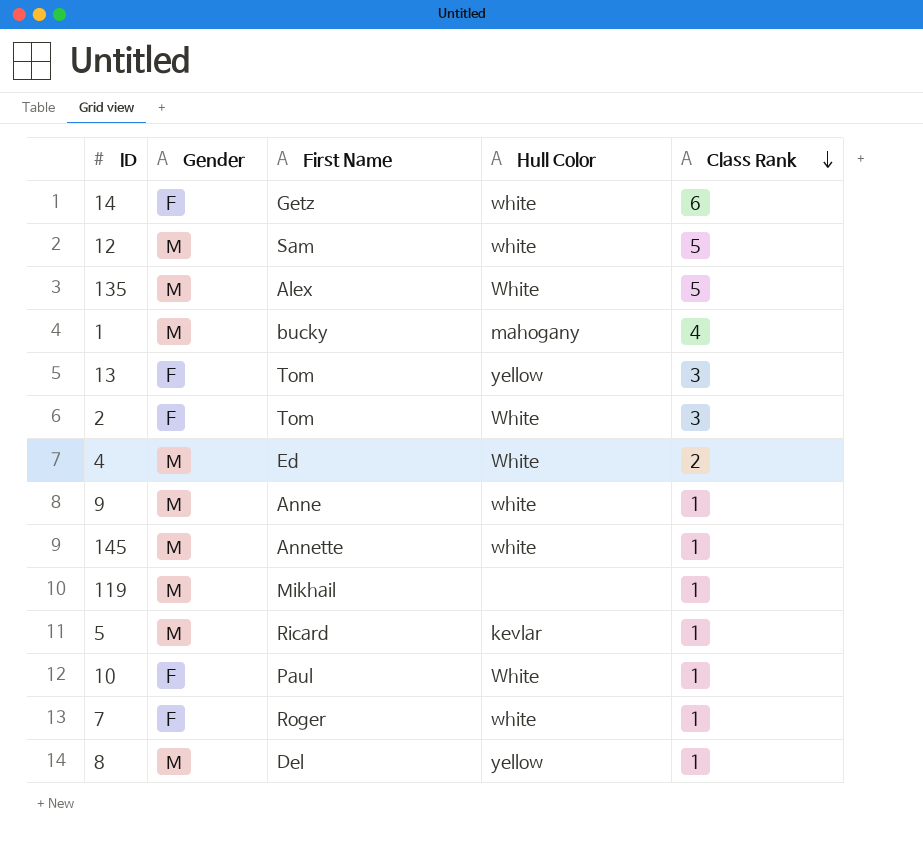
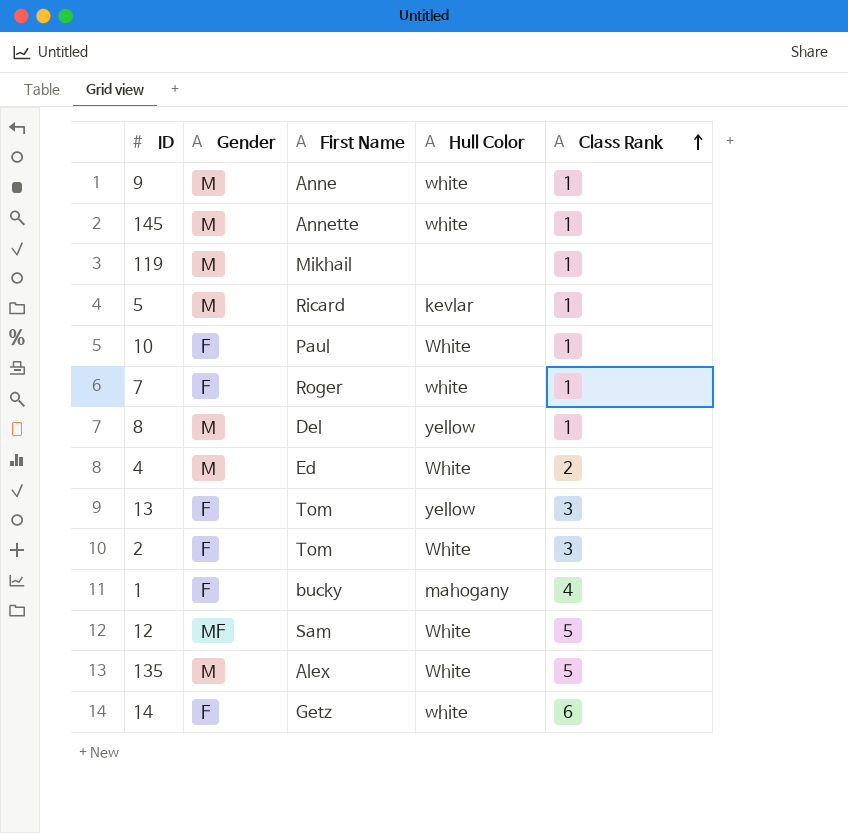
row order: Class Rank descending -> Class Rank ascending
1 | Gender: M -> F
12 | Gender: M -> MF
12 | Hull Color: white -> White

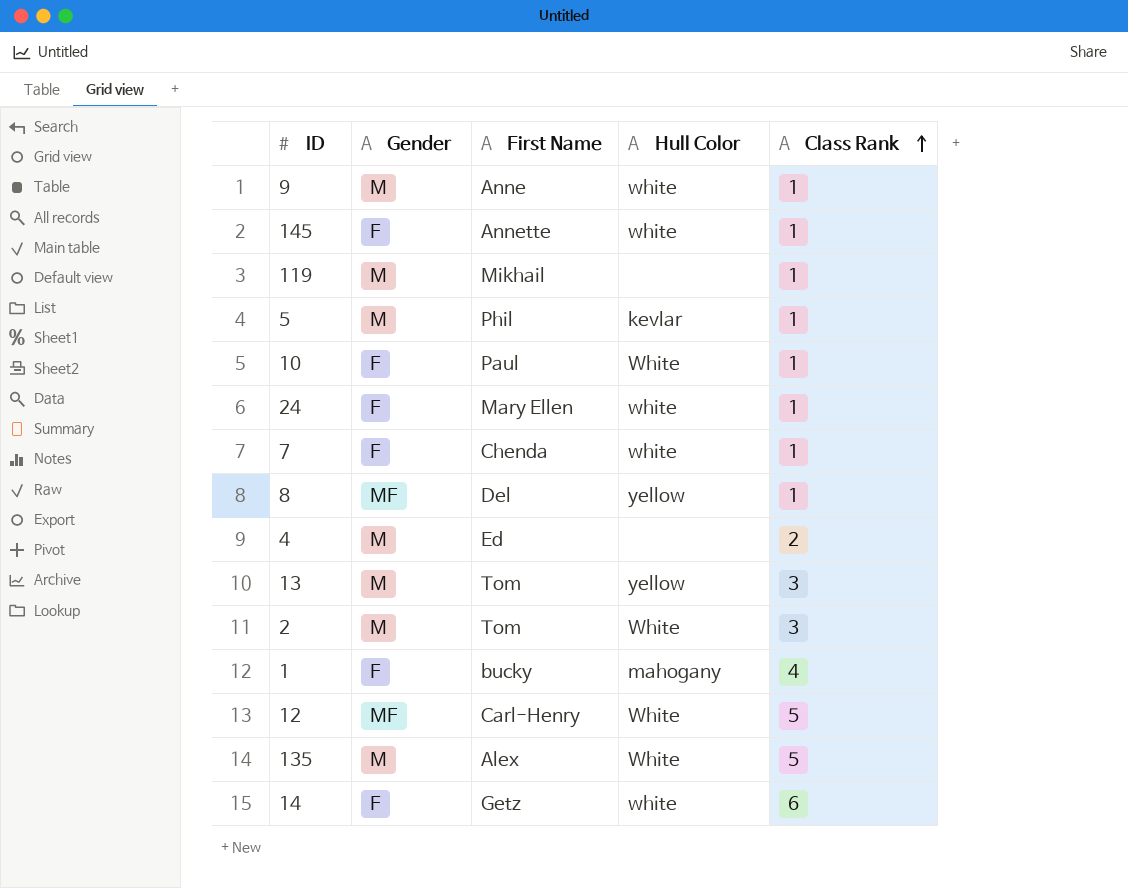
145 | Gender: M -> F
5 | First Name: Ricard -> Phil
row 24: none -> F | Mary Ellen | white | 1
7 | First Name: Roger -> Chenda
8 | Gender: M -> MF
4 | Hull Color: White -> none
13 | Gender: F -> M
2 | Gender: F -> M
12 | First Name: Sam -> Carl-Henry

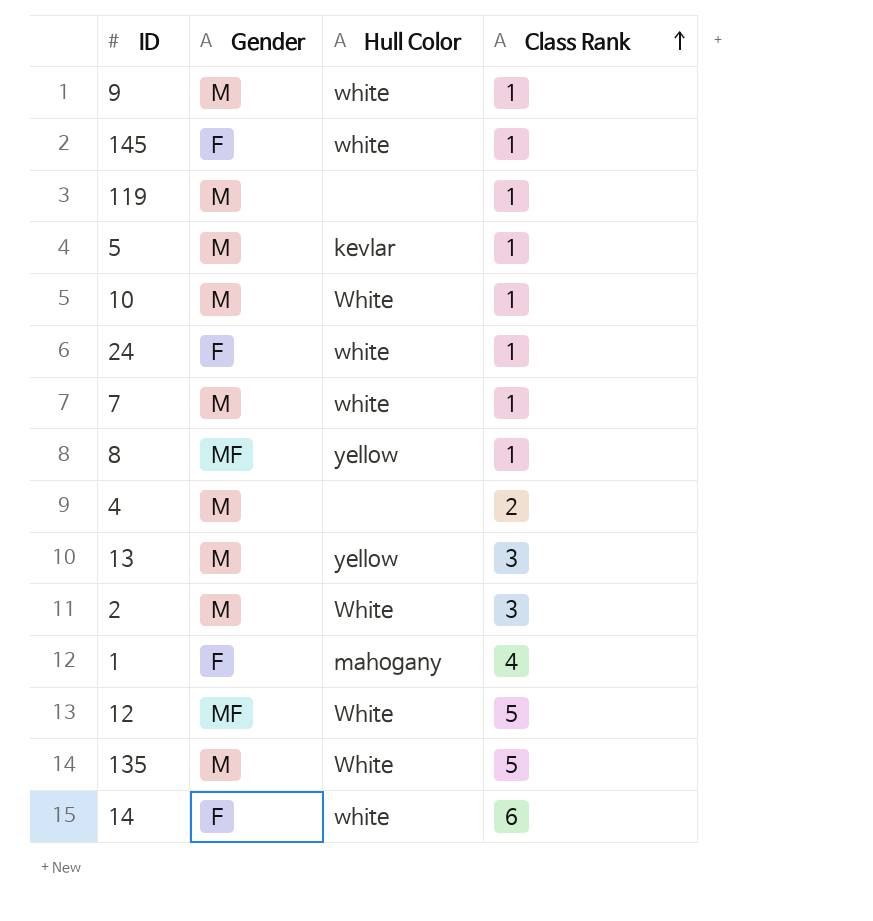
column First Name | position: 3 -> none
10 | Gender: F -> M
7 | Gender: F -> M

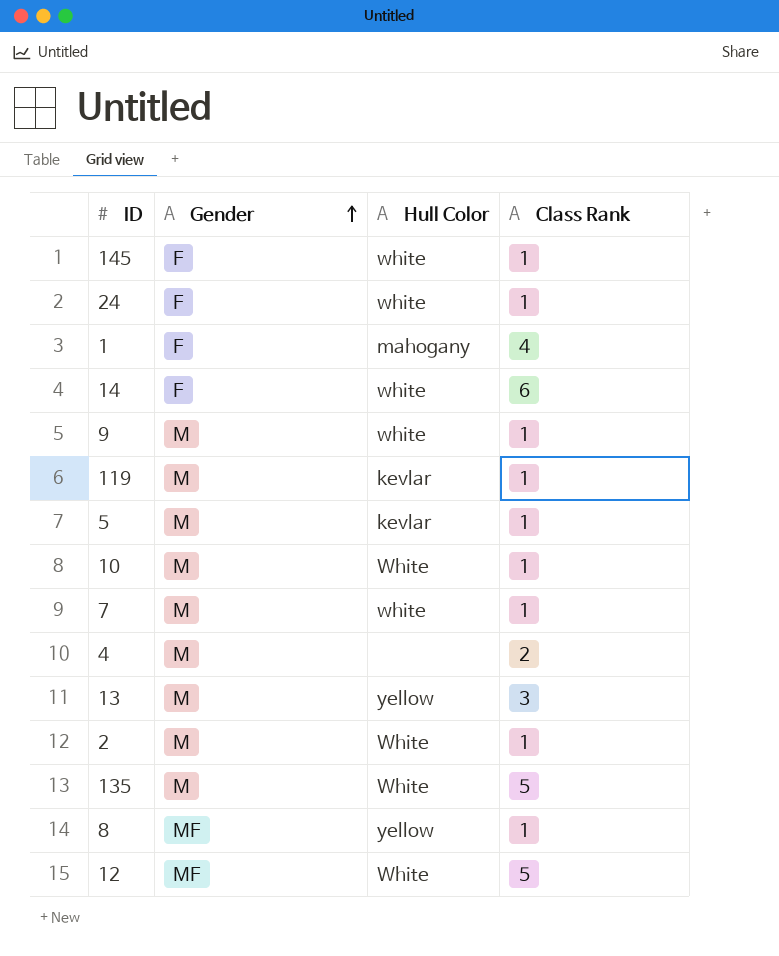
row order: Class Rank ascending -> Gender ascending
119 | Hull Color: none -> kevlar
2 | Class Rank: 3 -> 1

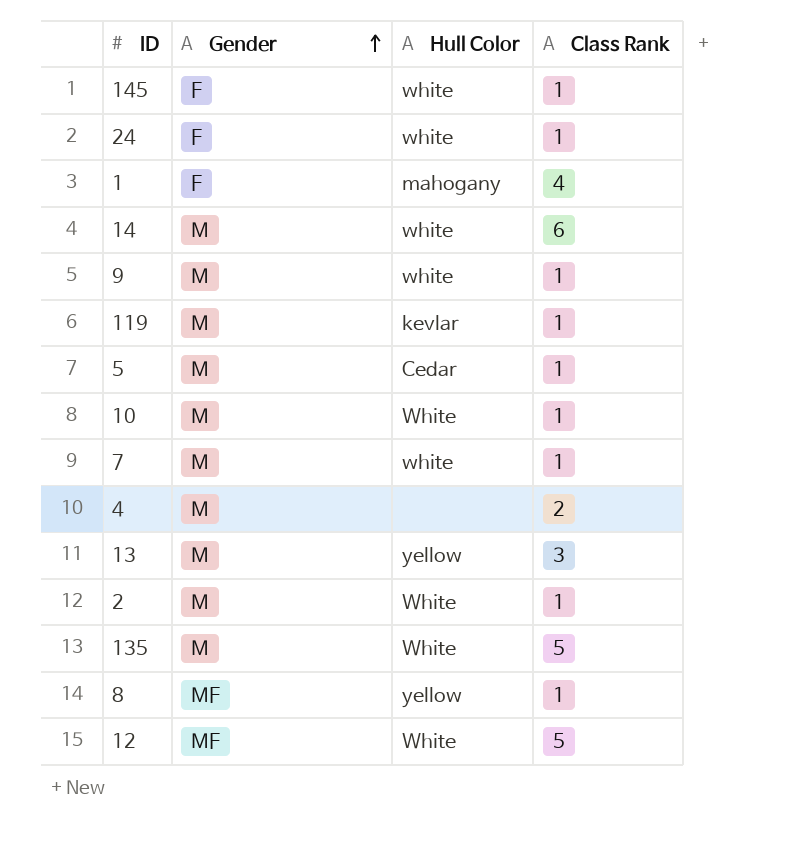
14 | Gender: F -> M
5 | Hull Color: kevlar -> Cedar

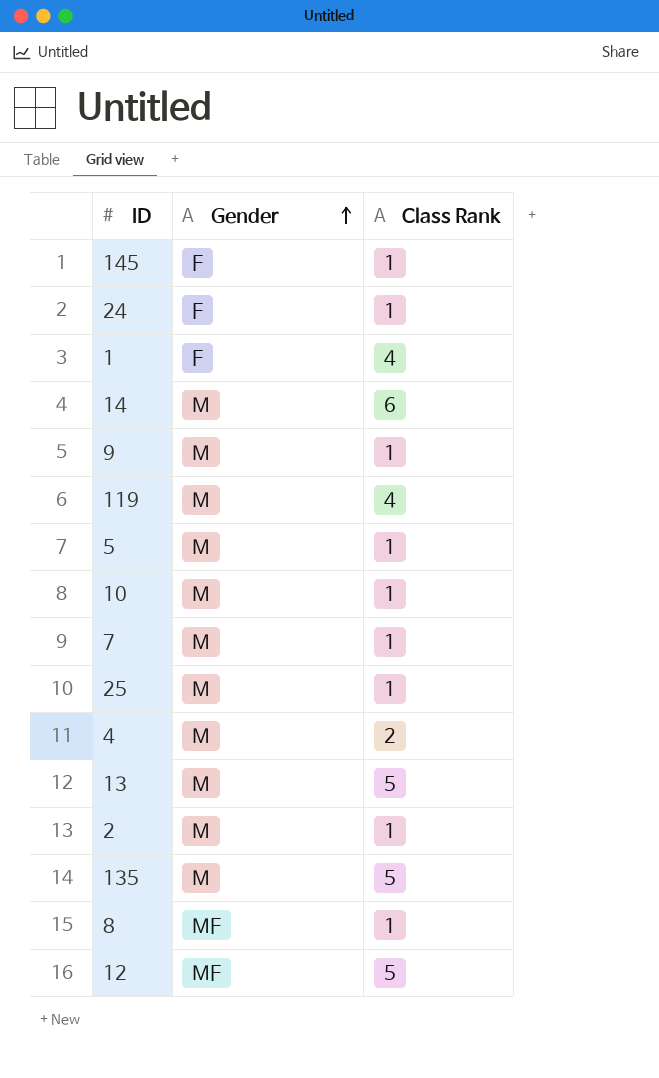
column Hull Color | position: 3 -> none
119 | Class Rank: 1 -> 4
row 25: none -> M | 1
13 | Class Rank: 3 -> 5

